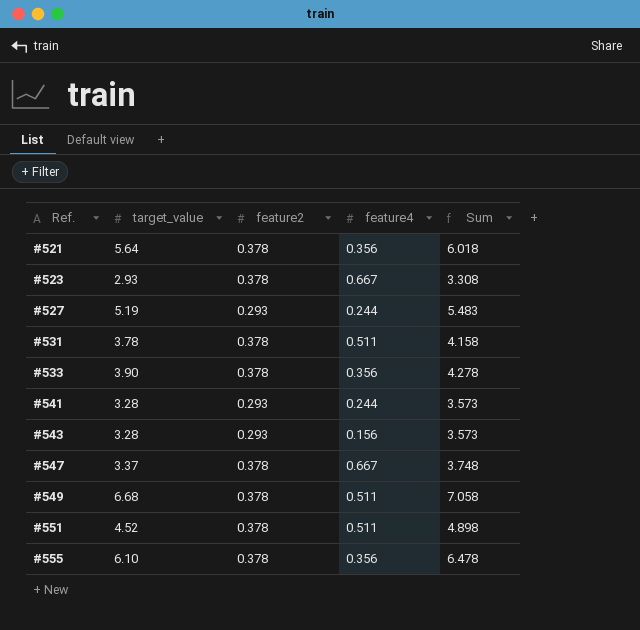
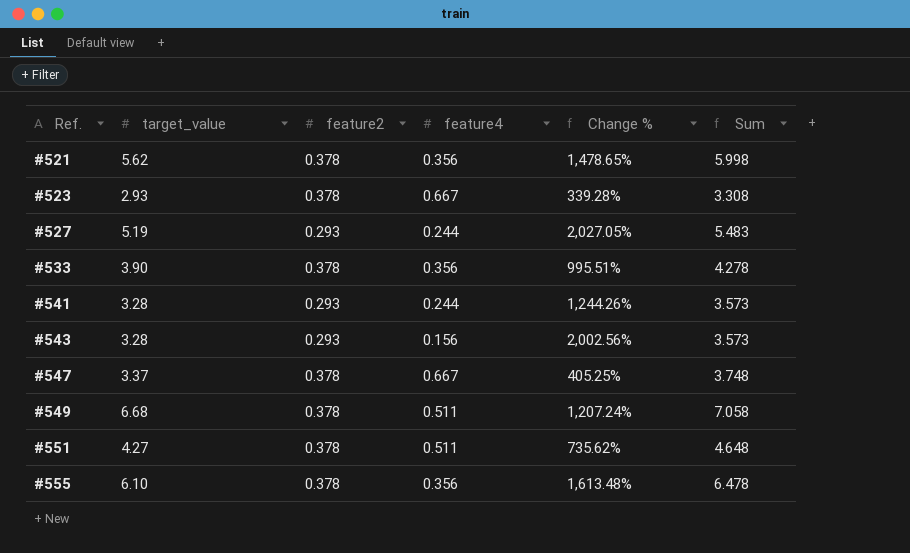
column Change % | formula: none -> ([target_value] - [feature4]) / [feature4]
row #531: 3.78 | 0.378 | 0.511 | 4.158 -> none
#521 | target_value: 5.64 -> 5.62
#521 | Sum: 6.018 -> 5.998
#551 | target_value: 4.52 -> 4.27
#551 | Sum: 4.898 -> 4.648

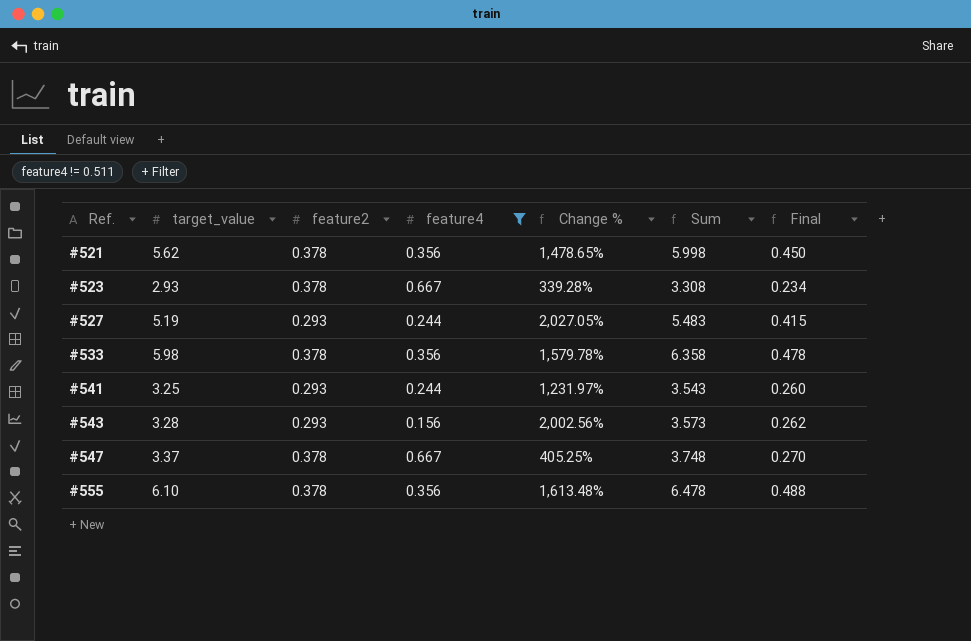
filter: none -> feature4 != 0.511
column Final | formula: none -> [target_value] * 0.08
#533 | target_value: 3.90 -> 5.98
#533 | Change %: 995.51% -> 1,579.78%
#533 | Sum: 4.278 -> 6.358
#541 | target_value: 3.28 -> 3.25
#541 | Change %: 1,244.26% -> 1,231.97%
#541 | Sum: 3.573 -> 3.543

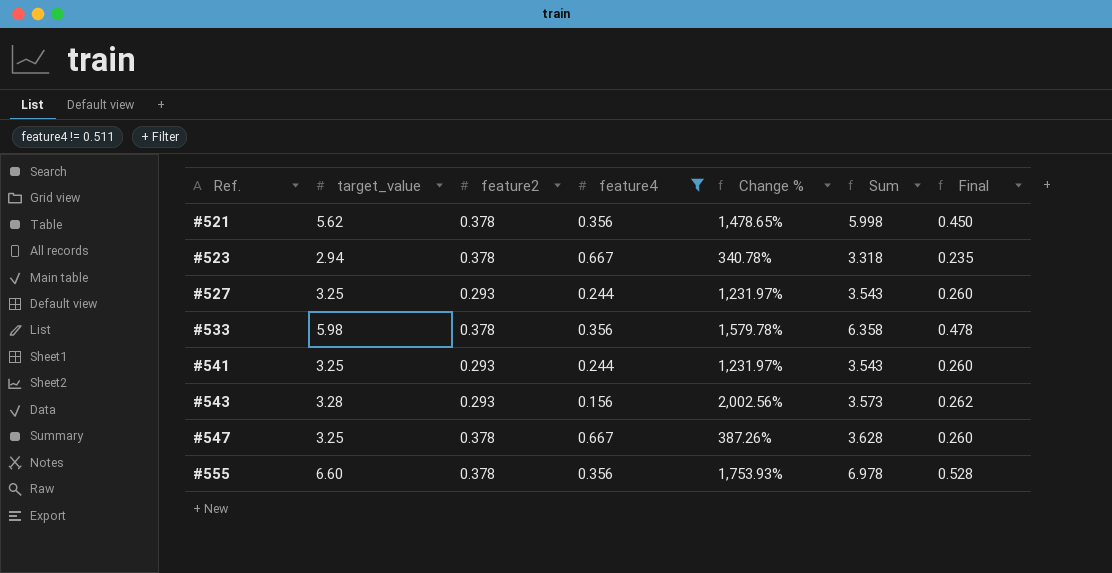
#523 | target_value: 2.93 -> 2.94
#523 | Change %: 339.28% -> 340.78%
#523 | Sum: 3.308 -> 3.318
#523 | Final: 0.234 -> 0.235
#527 | target_value: 5.19 -> 3.25
#527 | Change %: 2,027.05% -> 1,231.97%
#527 | Sum: 5.483 -> 3.543
#527 | Final: 0.415 -> 0.260
#547 | target_value: 3.37 -> 3.25
#547 | Change %: 405.25% -> 387.26%
#547 | Sum: 3.748 -> 3.628
#547 | Final: 0.270 -> 0.260
#555 | target_value: 6.10 -> 6.60
#555 | Change %: 1,613.48% -> 1,753.93%
#555 | Sum: 6.478 -> 6.978
#555 | Final: 0.488 -> 0.528

